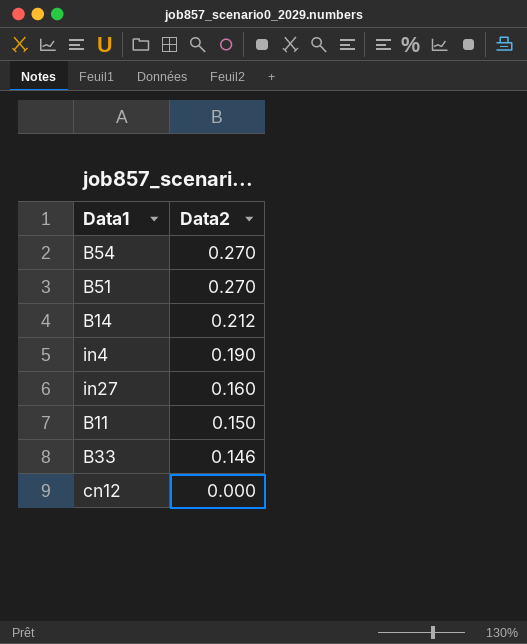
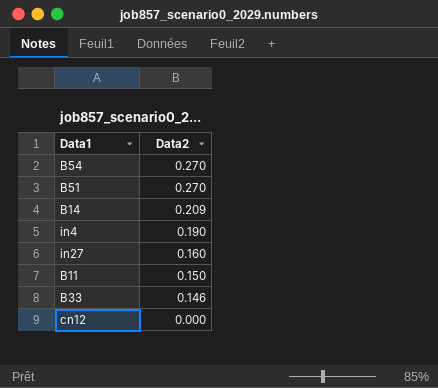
B14 | Data2: 0.212 -> 0.209

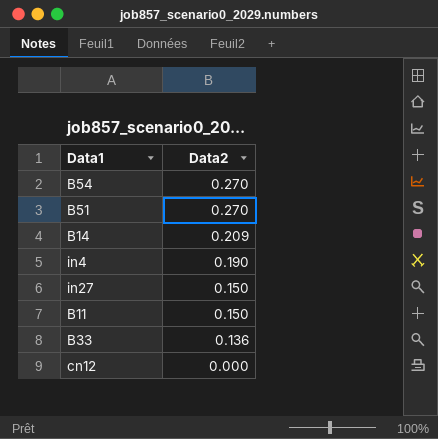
in27 | Data2: 0.160 -> 0.150
B33 | Data2: 0.146 -> 0.136

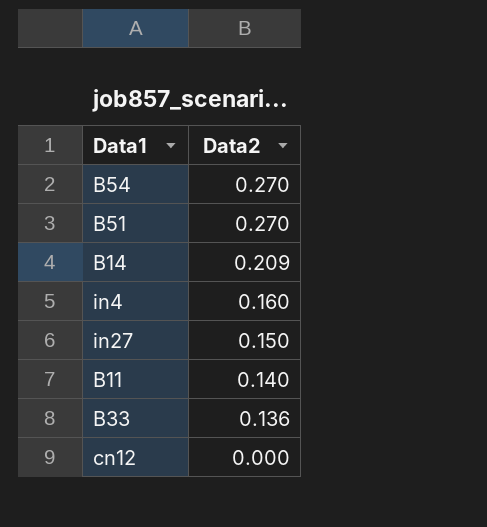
in4 | Data2: 0.190 -> 0.160
B11 | Data2: 0.150 -> 0.140

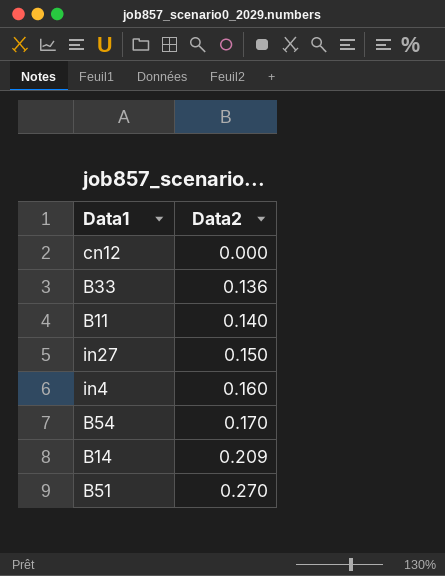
row order: Data2 descending -> Data2 ascending
B54 | Data2: 0.270 -> 0.170

